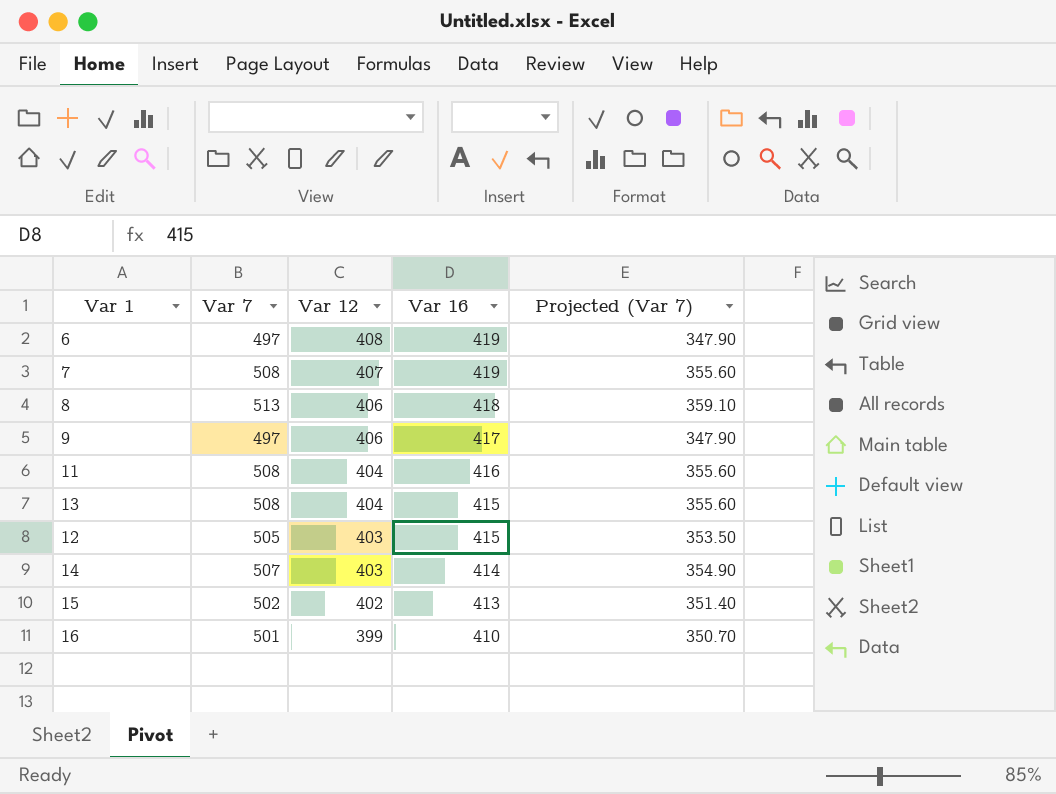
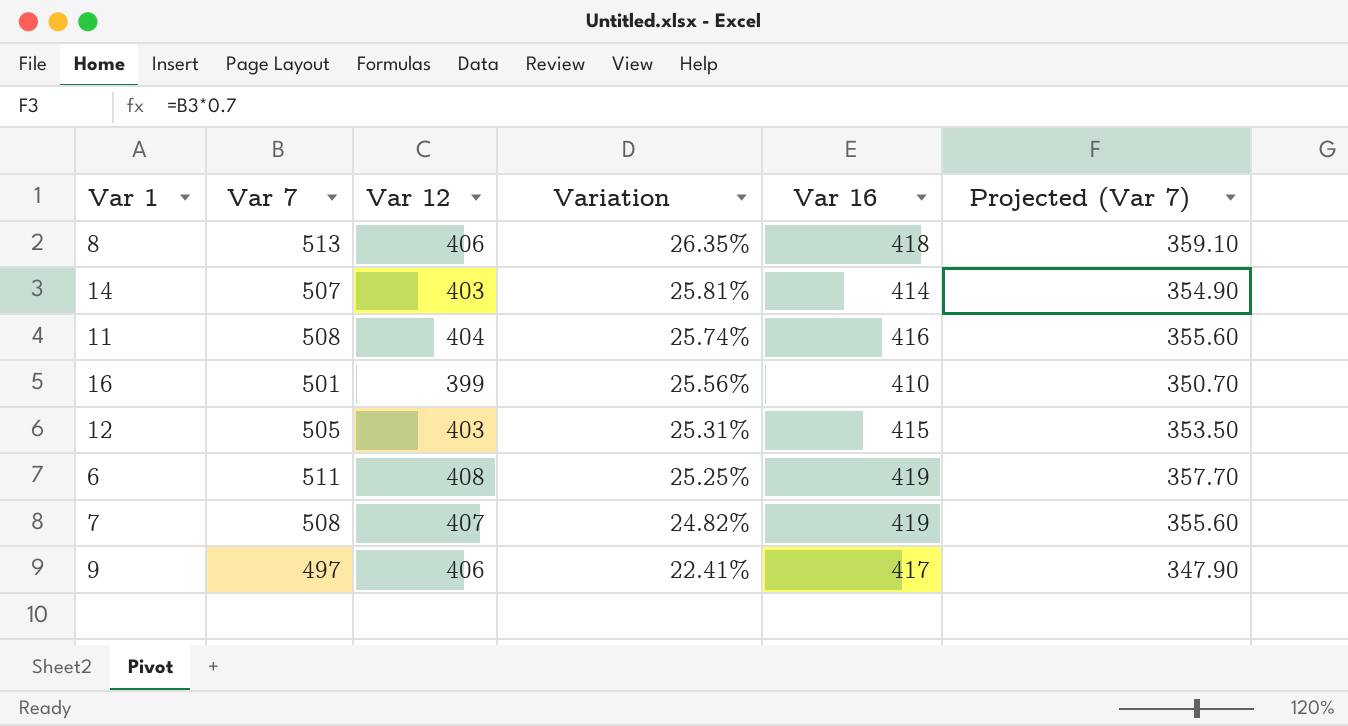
row order: Var 12 descending -> Variation descending
column Variation | formula: none -> ([Var 7] - [Var 12]) / [Var 12]
row 13: 508 | 404 | 415 | 355.60 -> none
row 15: 502 | 402 | 413 | 351.40 -> none
6 | Var 7: 497 -> 511
6 | Projected (Var 7): 347.90 -> 357.70

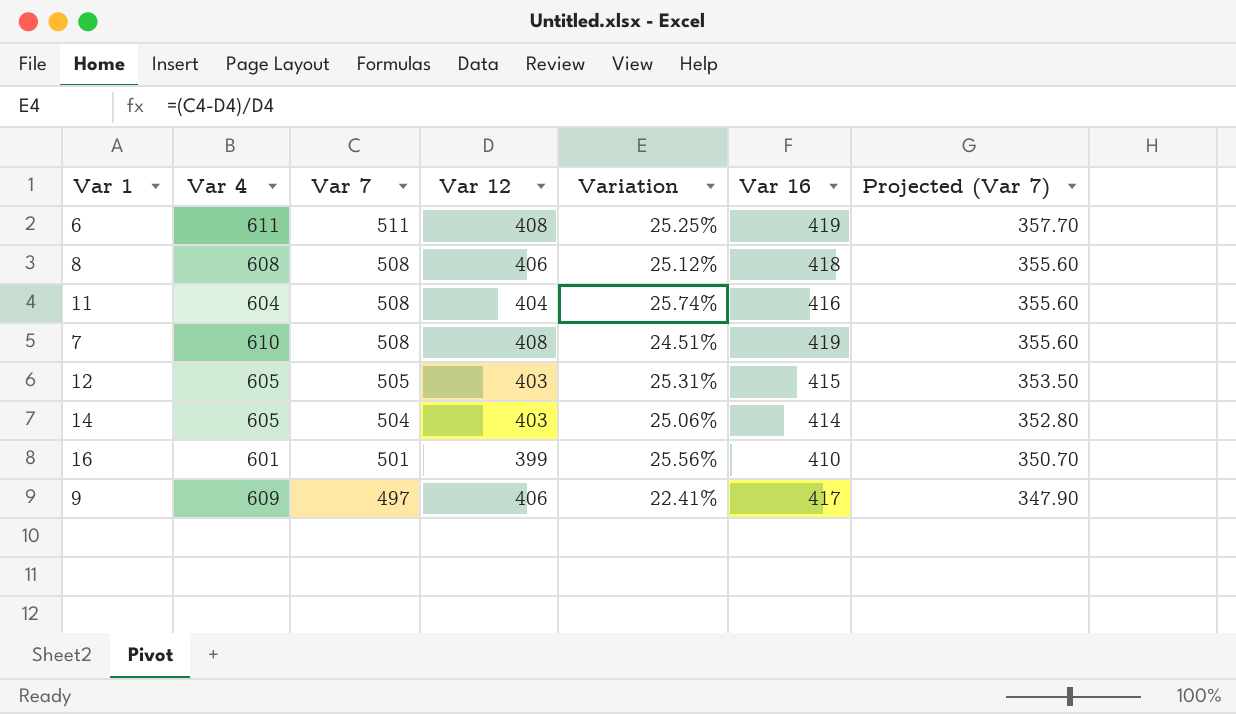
row order: Variation descending -> Var 7 descending
column Var 4 | position: none -> 2
8 | Var 7: 513 -> 508
8 | Variation: 26.35% -> 25.12%
8 | Projected (Var 7): 359.10 -> 355.60
7 | Var 12: 407 -> 408
7 | Variation: 24.82% -> 24.51%
14 | Var 7: 507 -> 504
14 | Variation: 25.81% -> 25.06%
14 | Projected (Var 7): 354.90 -> 352.80

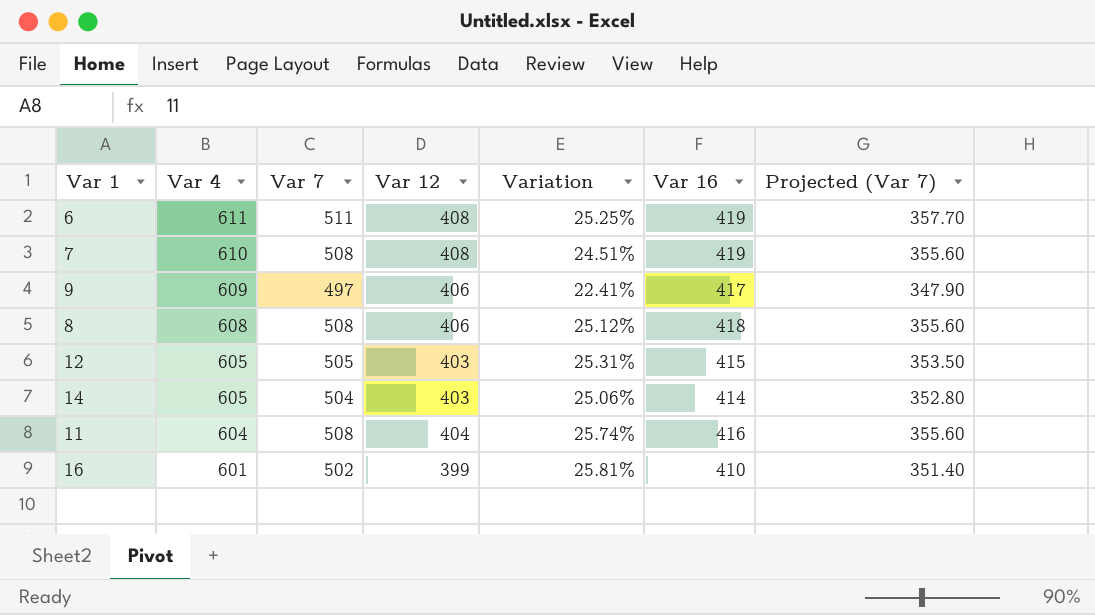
row order: Var 7 descending -> Var 4 descending
16 | Var 7: 501 -> 502
16 | Variation: 25.56% -> 25.81%
16 | Projected (Var 7): 350.70 -> 351.40

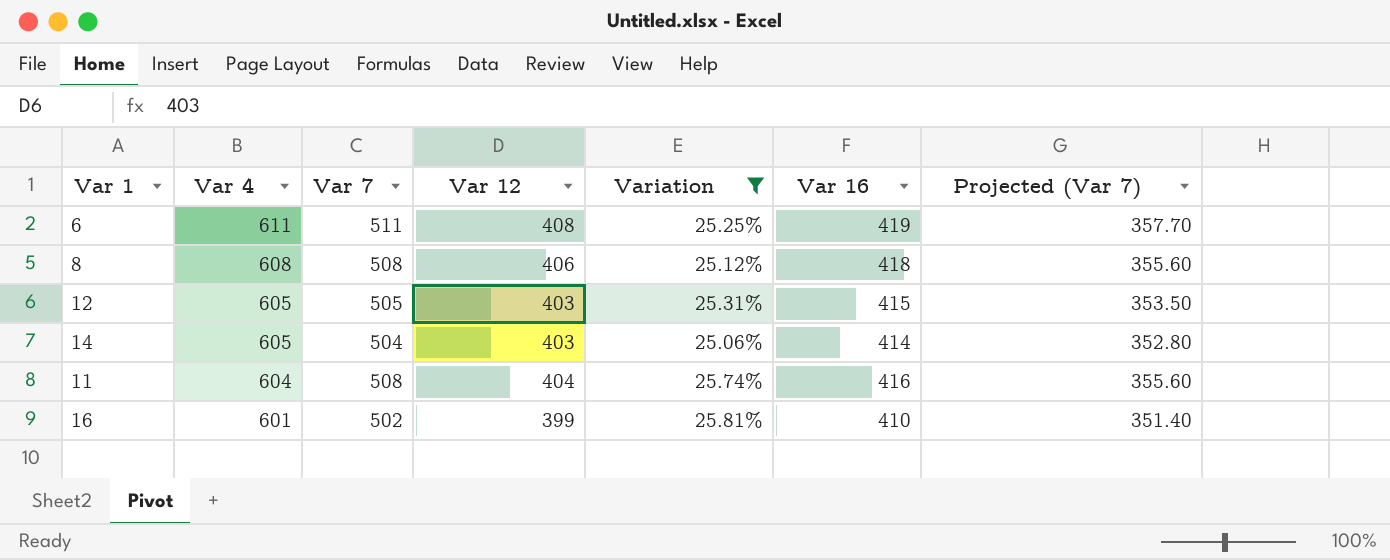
filter: none -> Variation >= 25.06%

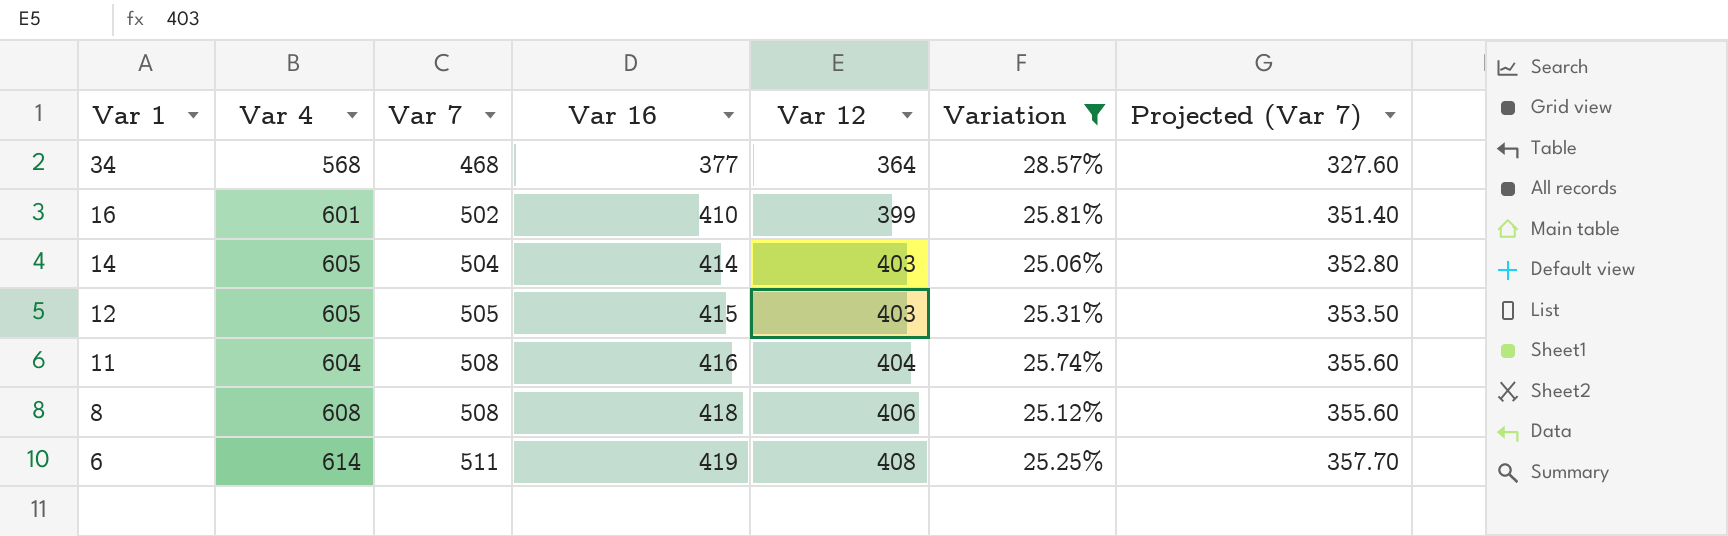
row order: Var 4 descending -> Var 1 descending
column Var 16 | position: 6 -> 4
row 34: none -> 568 | 468 | 377 | 364 | 28.57% | 327.60
6 | Var 4: 611 -> 614

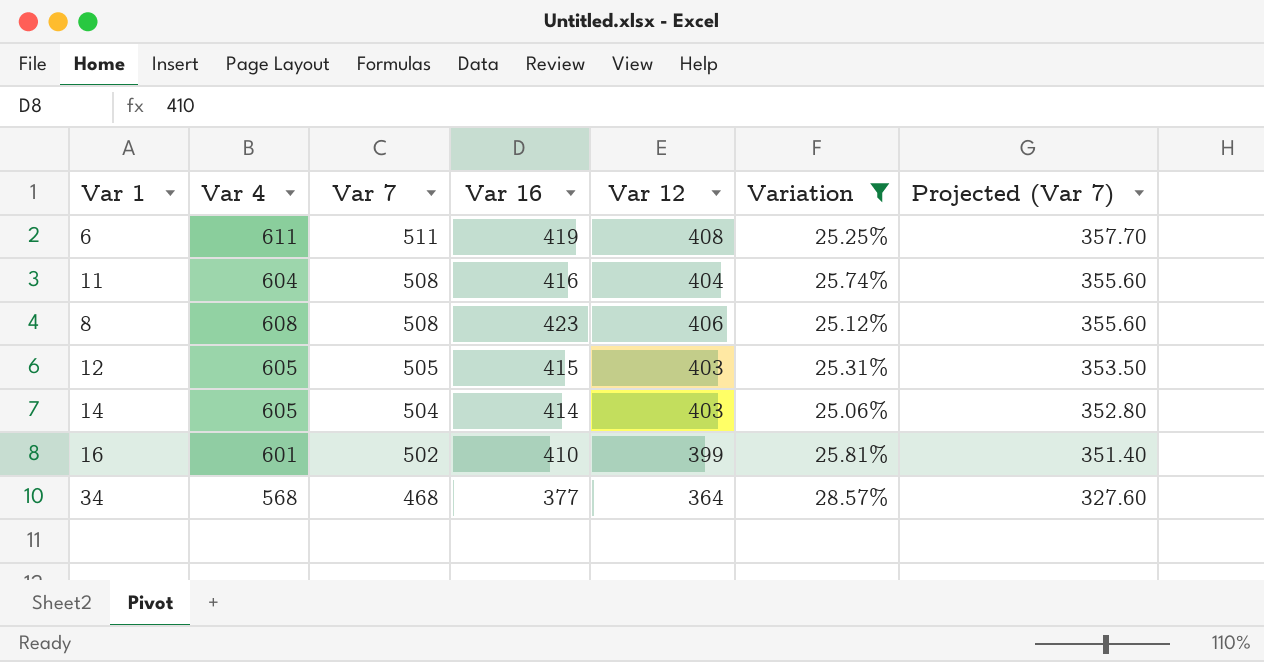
row order: Var 1 descending -> Var 7 descending
6 | Var 4: 614 -> 611
8 | Var 16: 418 -> 423

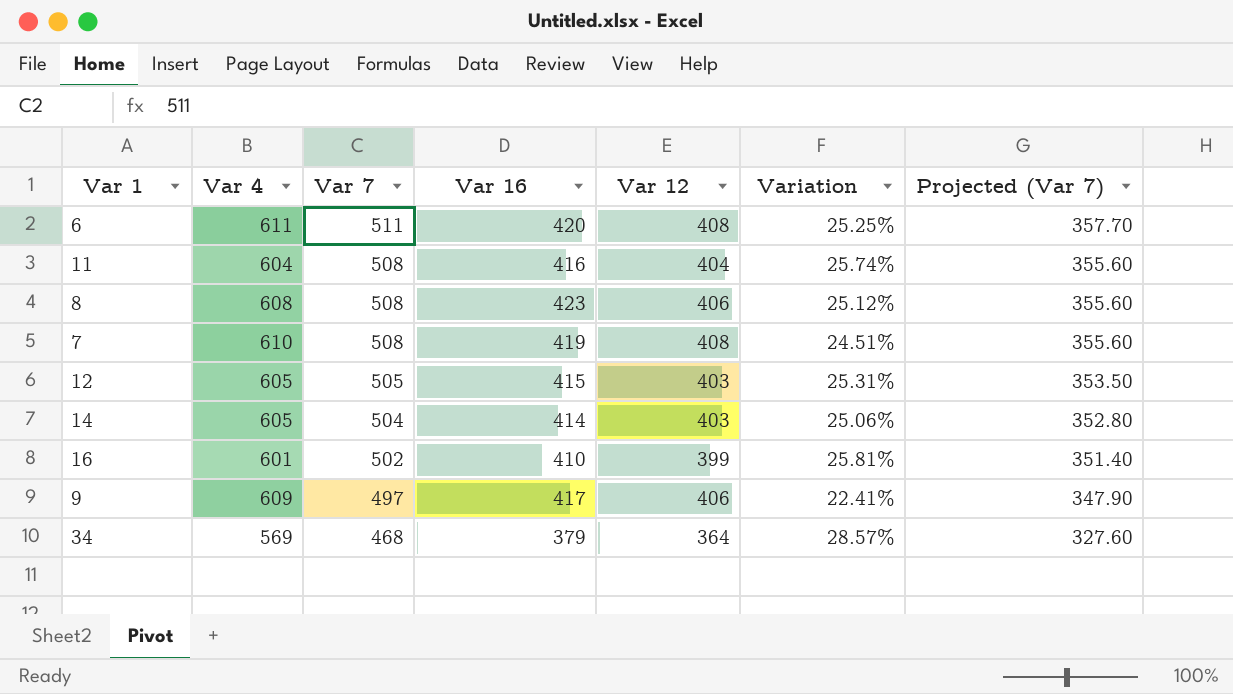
filter: Variation >= 25.06% -> none
6 | Var 16: 419 -> 420
34 | Var 4: 568 -> 569
34 | Var 16: 377 -> 379

